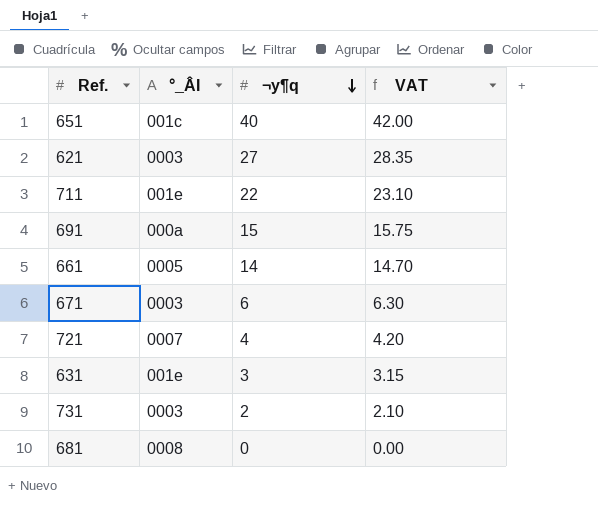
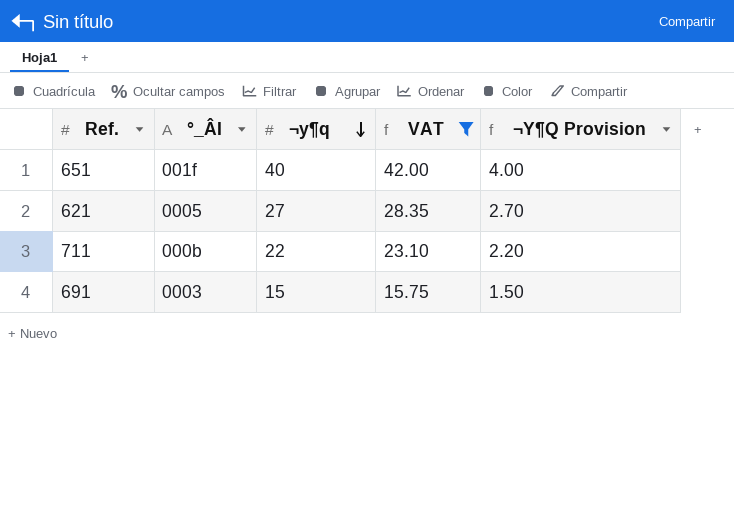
filter: none -> VAT >= 15.75
column ¬Y¶Q Provision | formula: none -> [¬y¶q] * 0.1
651 | °_ÂI: 001c -> 001f
621 | °_ÂI: 0003 -> 0005
711 | °_ÂI: 001e -> 000b
691 | °_ÂI: 000a -> 0003

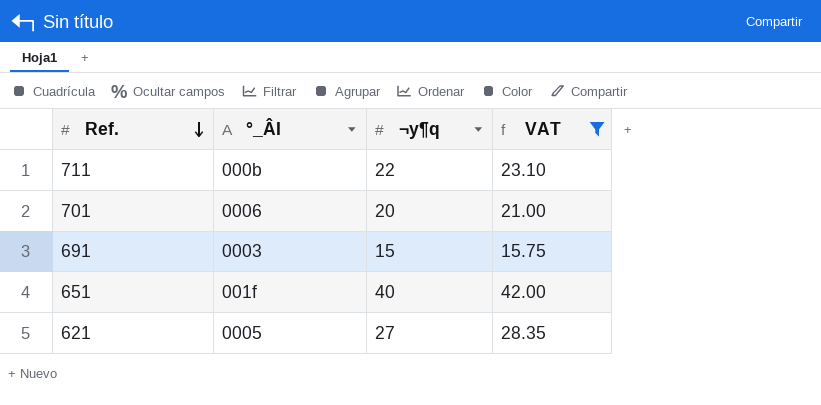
row order: ¬y¶q descending -> Ref. descending
column ¬Y¶Q Provision | formula: [¬y¶q] * 0.1 -> none
row 701: none -> 0006 | 20 | 21.00

